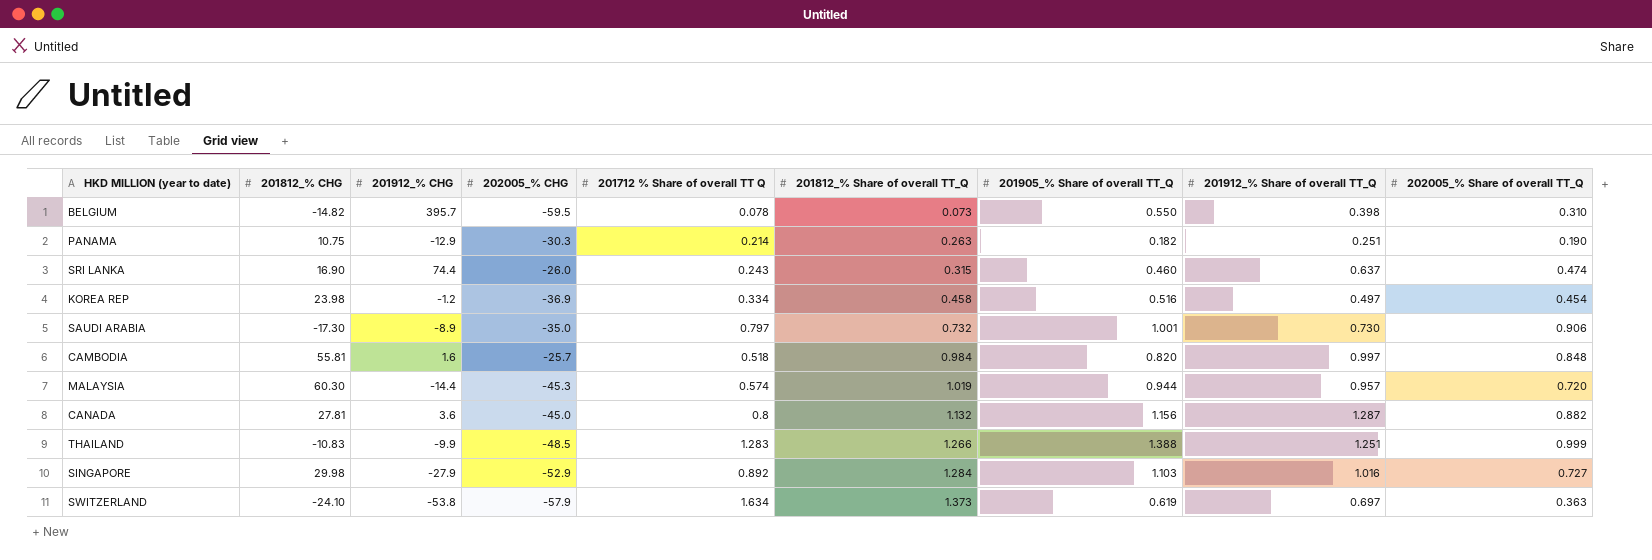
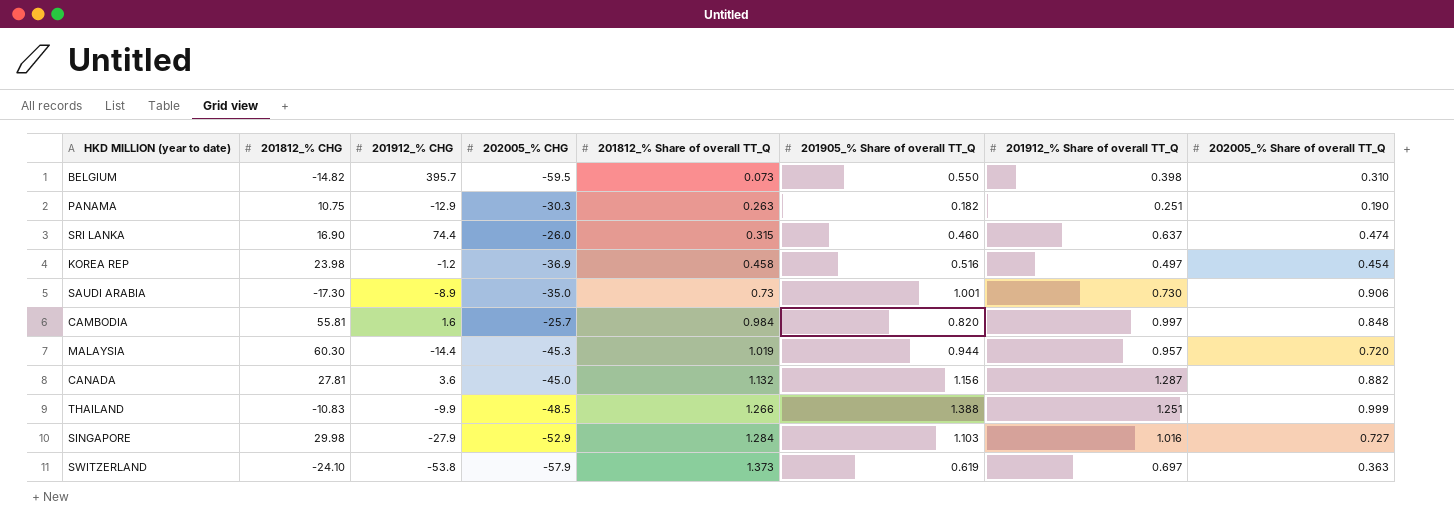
column 201712 % Share of overall TT Q | position: 5 -> none
SAUDI ARABIA | 201812_% Share of overall TT_Q: 0.732 -> 0.73

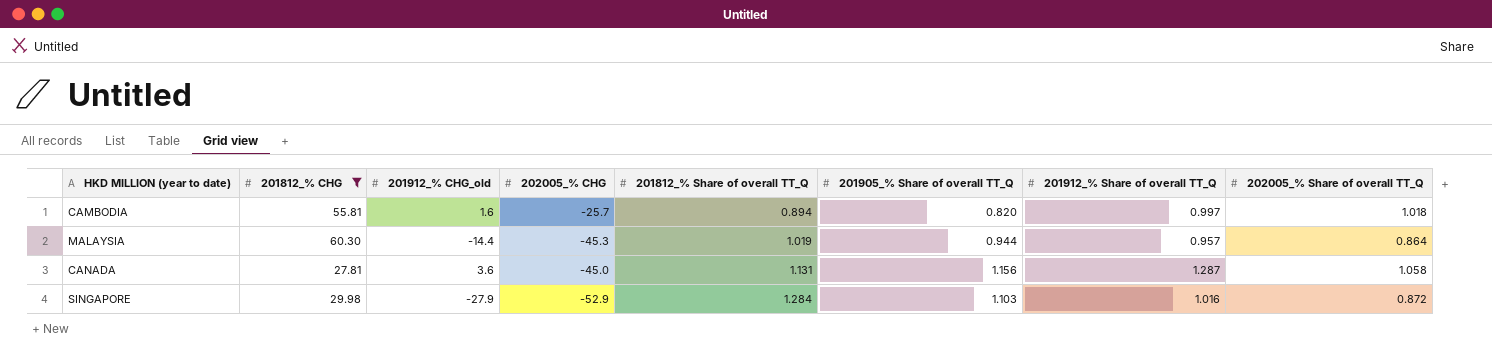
filter: none -> 201812_% CHG >= 27.81
column name: 201912_% CHG -> 201912_% CHG_old
CAMBODIA | 201812_% Share of overall TT_Q: 0.984 -> 0.894
CAMBODIA | 202005_% Share of overall TT_Q: 0.848 -> 1.018
MALAYSIA | 202005_% Share of overall TT_Q: 0.720 -> 0.864
CANADA | 201812_% Share of overall TT_Q: 1.132 -> 1.131
CANADA | 202005_% Share of overall TT_Q: 0.882 -> 1.058
SINGAPORE | 202005_% Share of overall TT_Q: 0.727 -> 0.872

